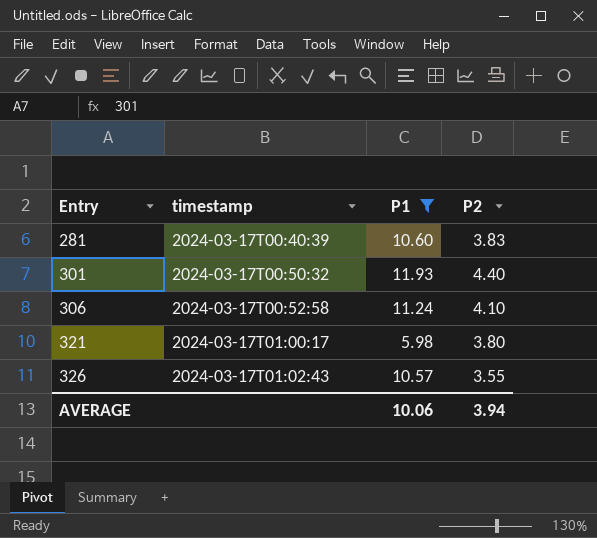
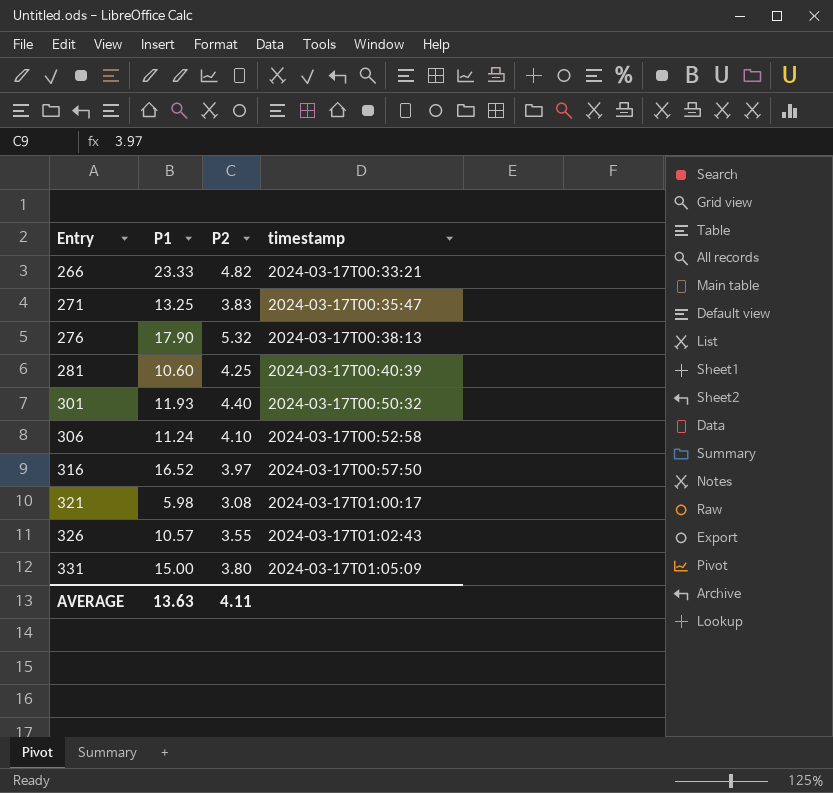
filter: P1 <= 11.93 -> none
column timestamp | position: 2 -> 4
281 | P2: 3.83 -> 4.25
321 | P2: 3.80 -> 3.08
AVERAGE | P1: 10.06 -> 13.63
AVERAGE | P2: 3.94 -> 4.11

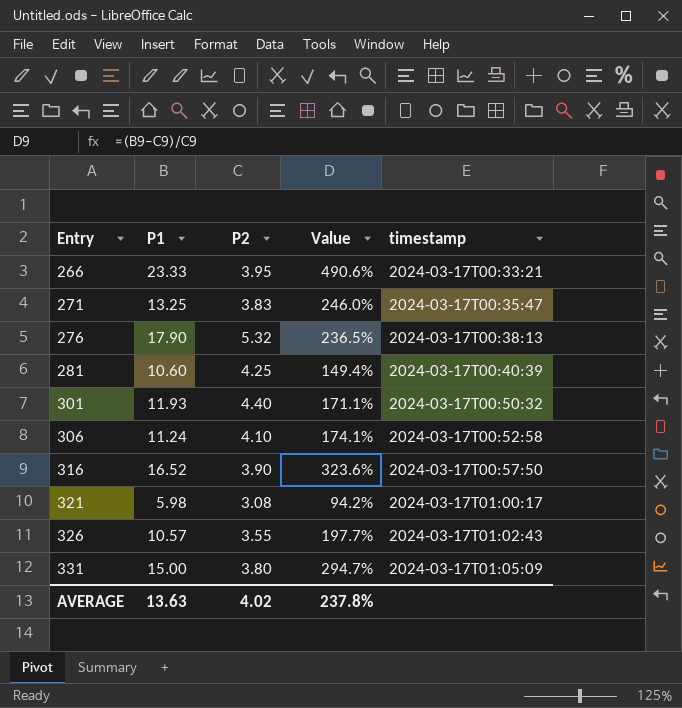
column Value | formula: none -> ([P1] - [P2]) / [P2]
266 | P2: 4.82 -> 3.95
316 | P2: 3.97 -> 3.90
AVERAGE | P2: 4.11 -> 4.02

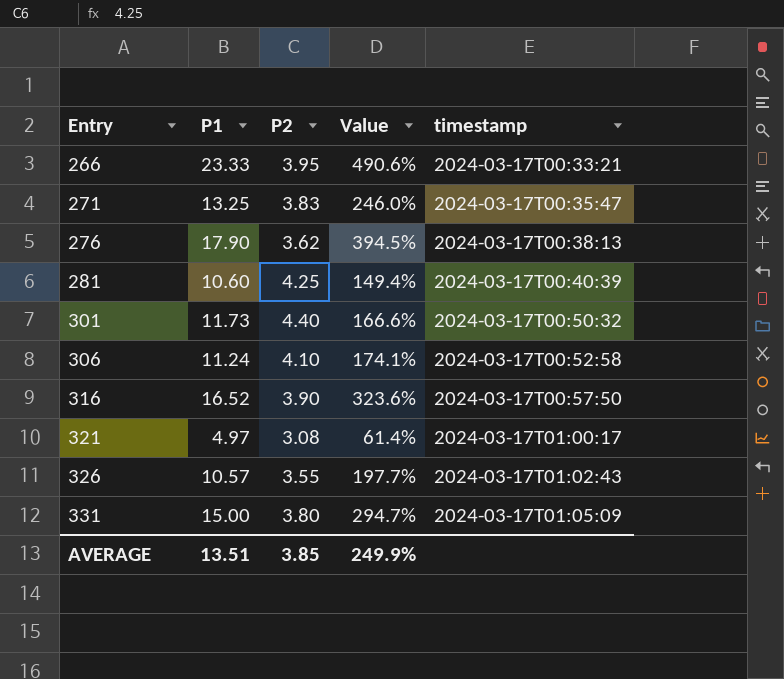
276 | P2: 5.32 -> 3.62
276 | Value: 236.5% -> 394.5%
301 | P1: 11.93 -> 11.73
301 | Value: 171.1% -> 166.6%
321 | P1: 5.98 -> 4.97
321 | Value: 94.2% -> 61.4%
AVERAGE | P1: 13.63 -> 13.51
AVERAGE | P2: 4.02 -> 3.85
AVERAGE | Value: 237.8% -> 249.9%

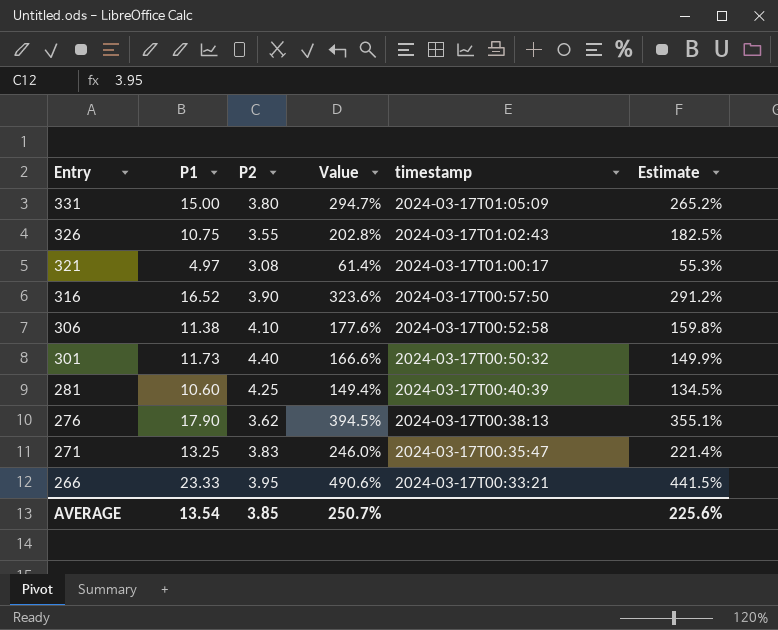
row order: Entry ascending -> Entry descending
column Estimate | formula: none -> [Value] * 0.9
326 | P1: 10.57 -> 10.75
326 | Value: 197.7% -> 202.8%
306 | P1: 11.24 -> 11.38
306 | Value: 174.1% -> 177.6%
AVERAGE | P1: 13.51 -> 13.54
AVERAGE | Value: 249.9% -> 250.7%

